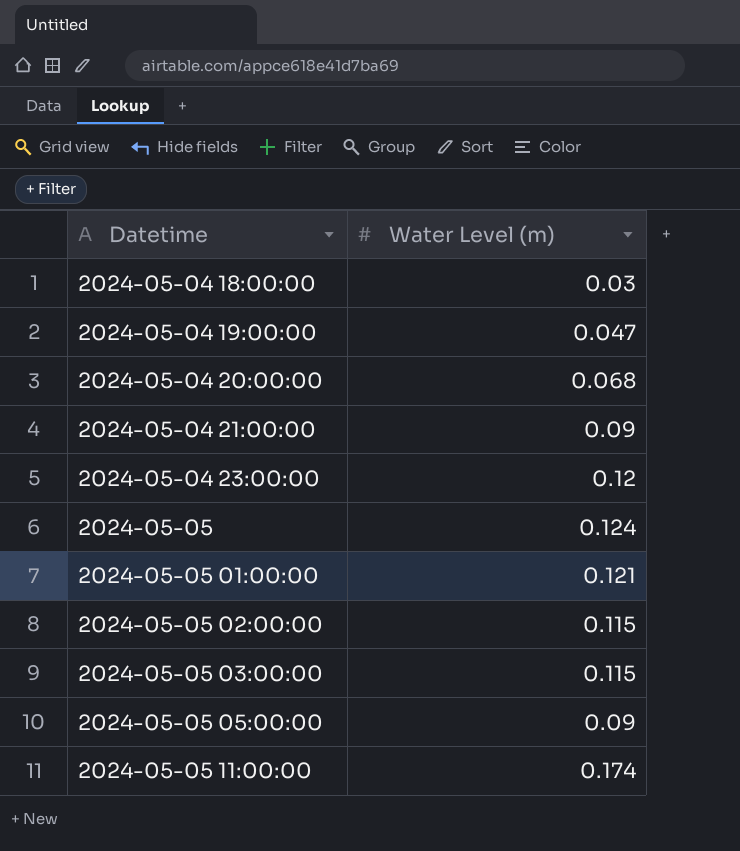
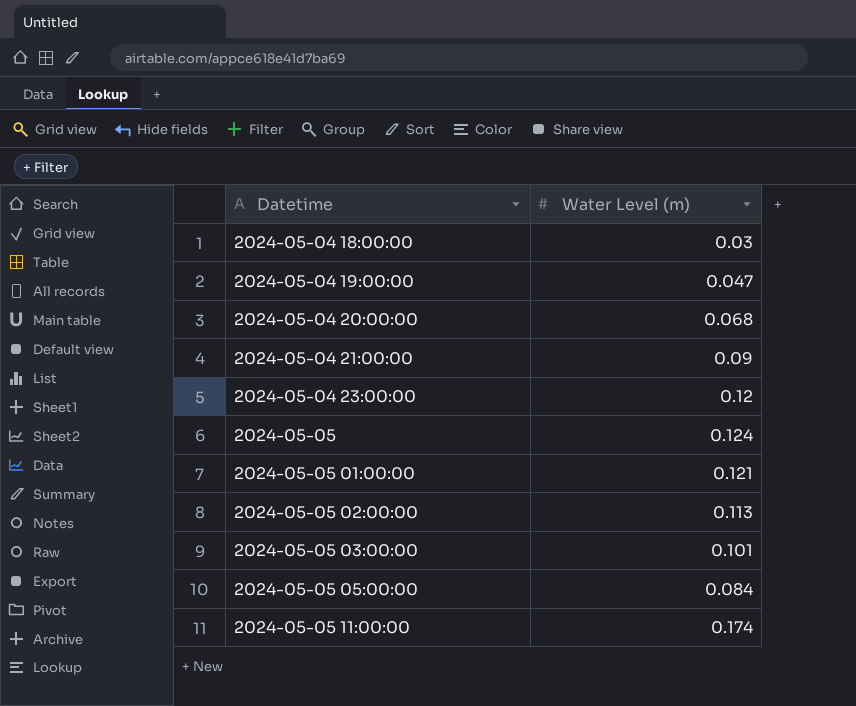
2024-05-05 02:00:00 | Water Level (m): 0.115 -> 0.113
2024-05-05 03:00:00 | Water Level (m): 0.115 -> 0.101
2024-05-05 05:00:00 | Water Level (m): 0.09 -> 0.084

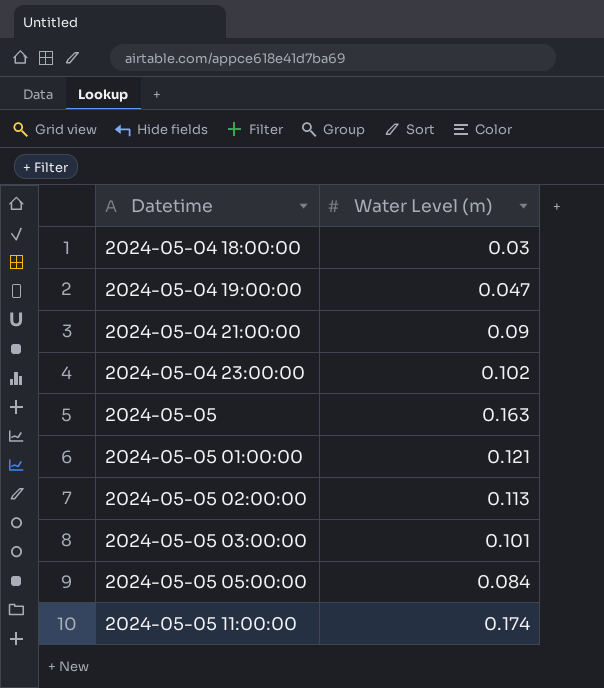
row 2024-05-04 20:00:00: 0.068 -> none
2024-05-04 23:00:00 | Water Level (m): 0.12 -> 0.102
2024-05-05 | Water Level (m): 0.124 -> 0.163

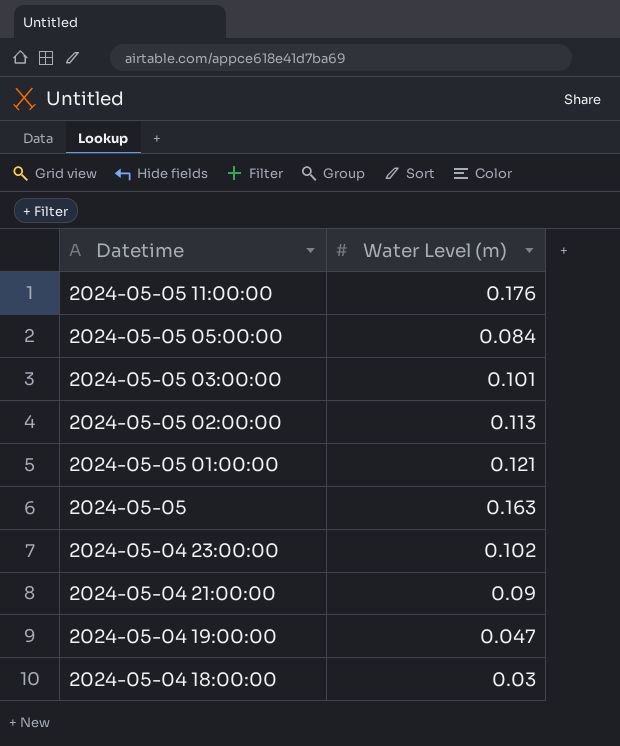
row order: Datetime ascending -> Datetime descending
2024-05-05 11:00:00 | Water Level (m): 0.174 -> 0.176

